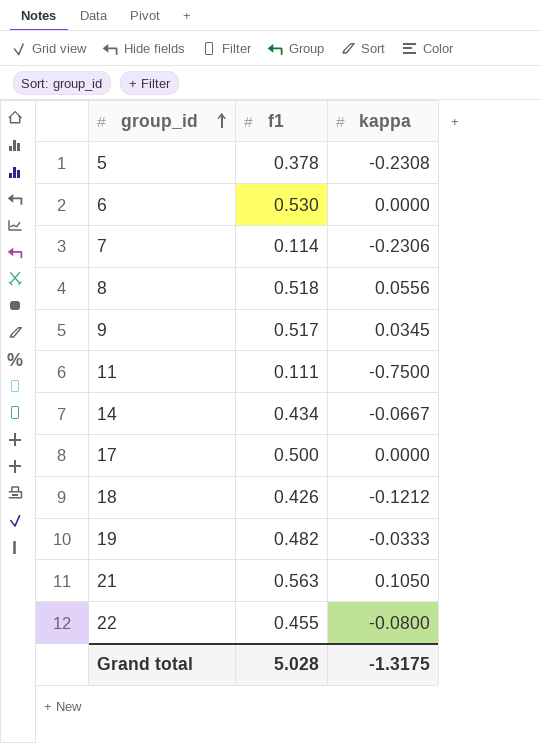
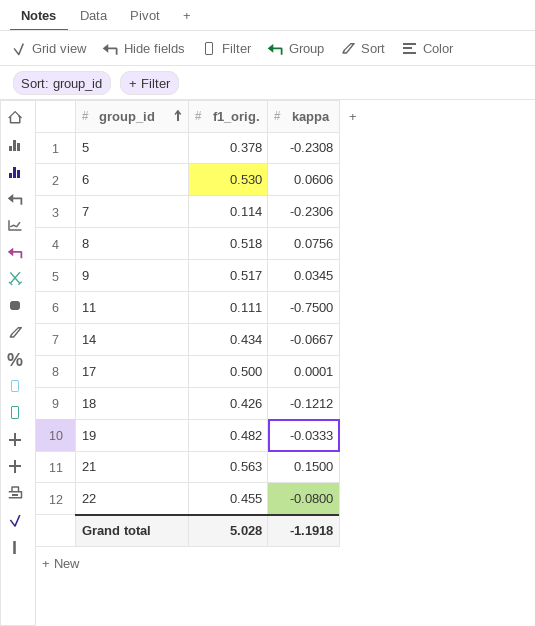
column name: f1 -> f1_orig.
6 | kappa: 0.0000 -> 0.0606
8 | kappa: 0.0556 -> 0.0756
17 | kappa: 0.0000 -> 0.0001
21 | kappa: 0.1050 -> 0.1500
Grand total | kappa: -1.3175 -> -1.1918

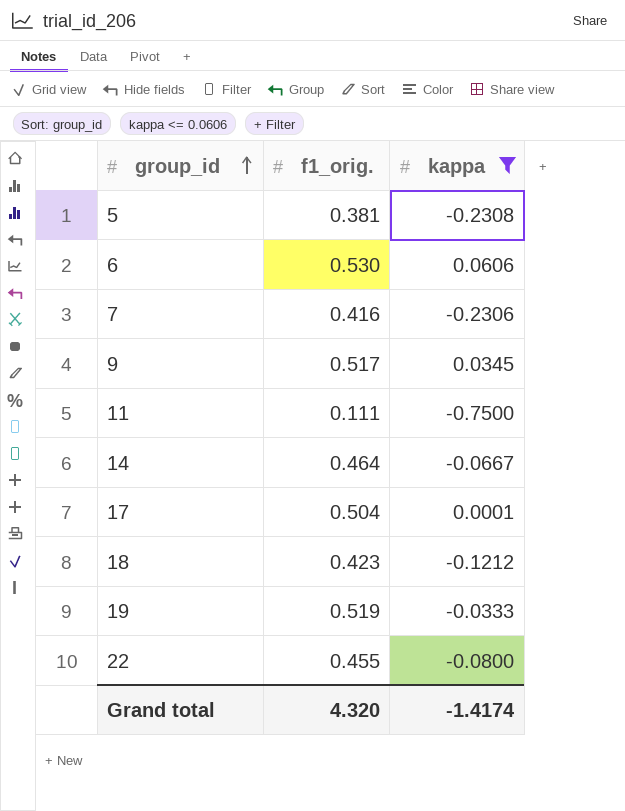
filter: none -> kappa <= 0.0606
5 | f1_orig.: 0.378 -> 0.381
7 | f1_orig.: 0.114 -> 0.416
14 | f1_orig.: 0.434 -> 0.464
17 | f1_orig.: 0.500 -> 0.504
18 | f1_orig.: 0.426 -> 0.423
19 | f1_orig.: 0.482 -> 0.519
Grand total | f1_orig.: 5.028 -> 4.320
Grand total | kappa: -1.1918 -> -1.4174

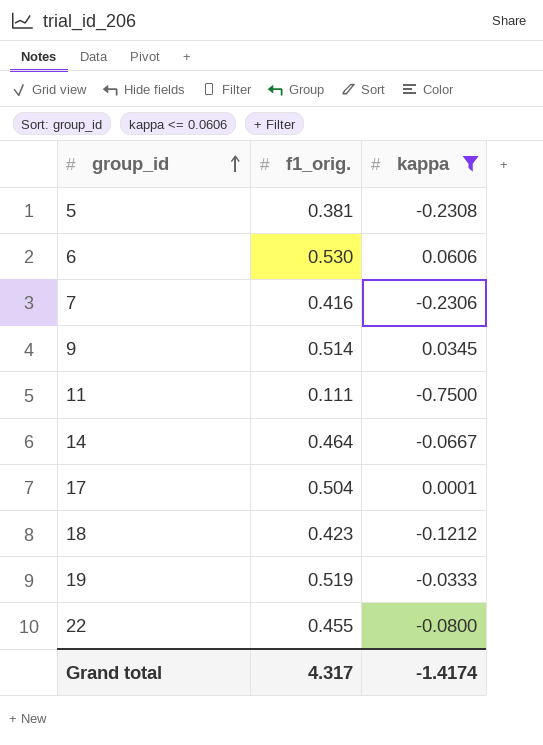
9 | f1_orig.: 0.517 -> 0.514
Grand total | f1_orig.: 4.320 -> 4.317

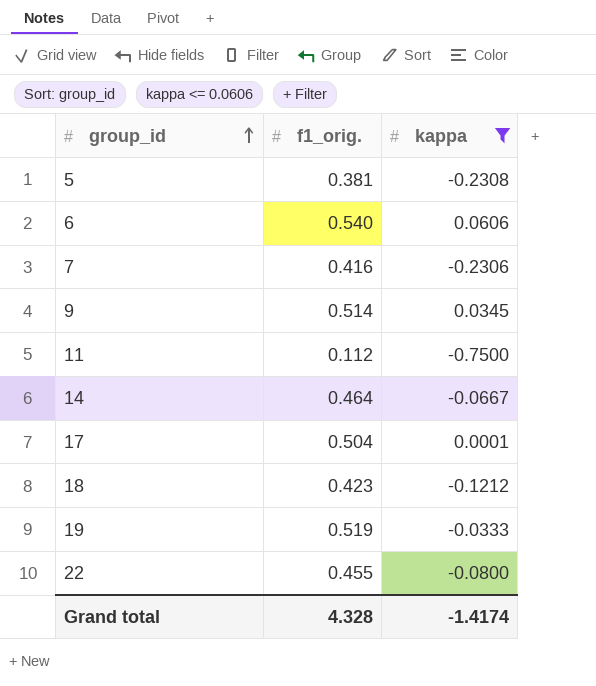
6 | f1_orig.: 0.530 -> 0.540
11 | f1_orig.: 0.111 -> 0.112
Grand total | f1_orig.: 4.317 -> 4.328

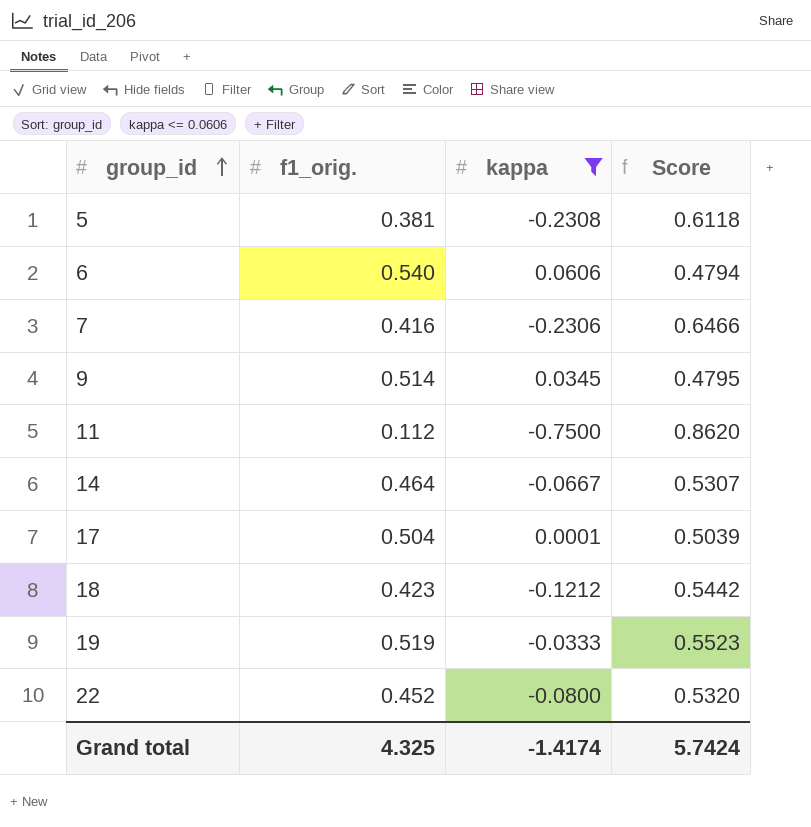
column Score | formula: none -> [f1_orig.] - [kappa]
22 | f1_orig.: 0.455 -> 0.452
Grand total | f1_orig.: 4.328 -> 4.325

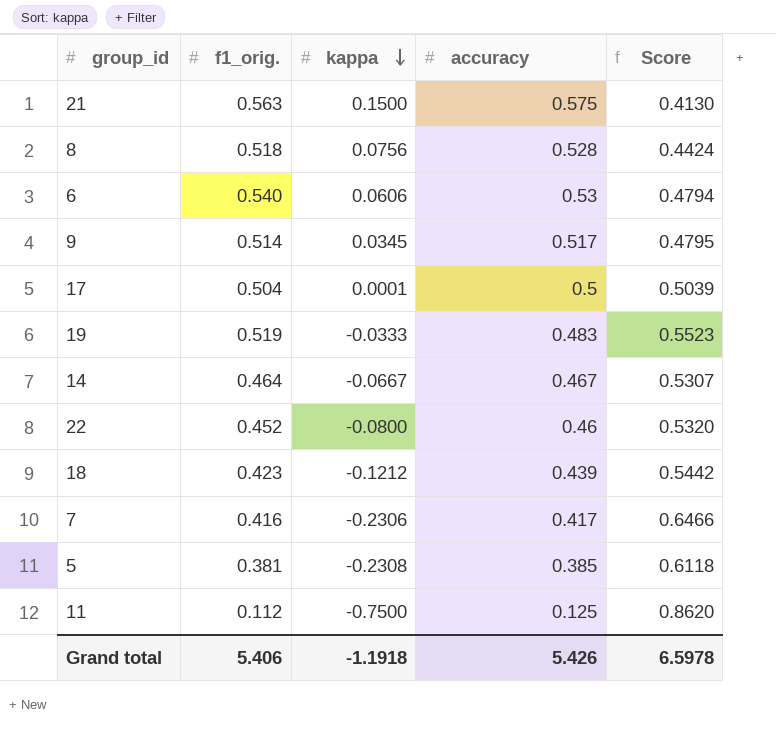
filter: kappa <= 0.0606 -> none
row order: group_id ascending -> kappa descending
column accuracy | position: none -> 4
Grand total | f1_orig.: 4.325 -> 5.406
Grand total | kappa: -1.4174 -> -1.1918
Grand total | Score: 5.7424 -> 6.5978

